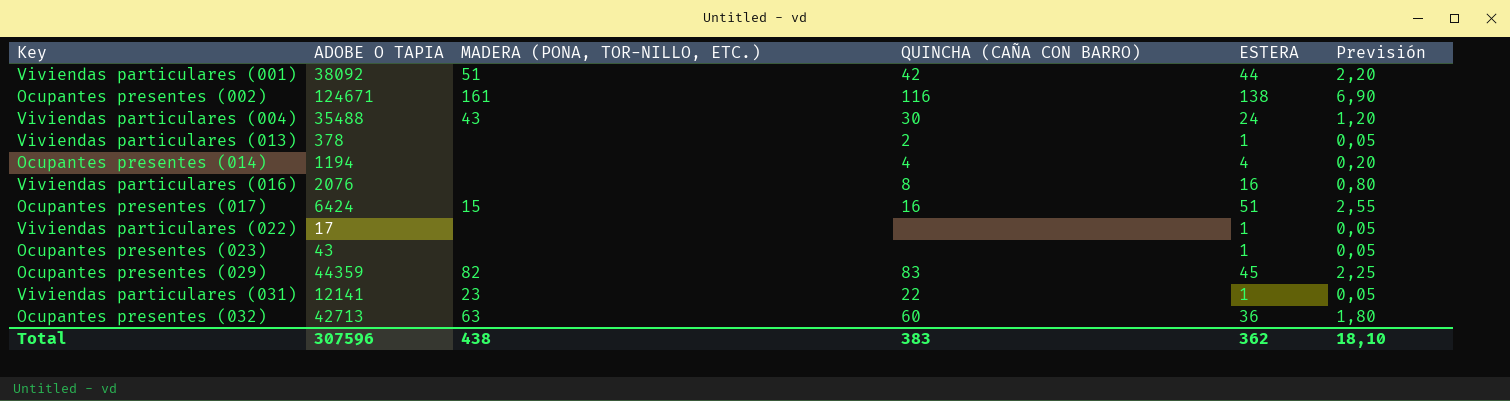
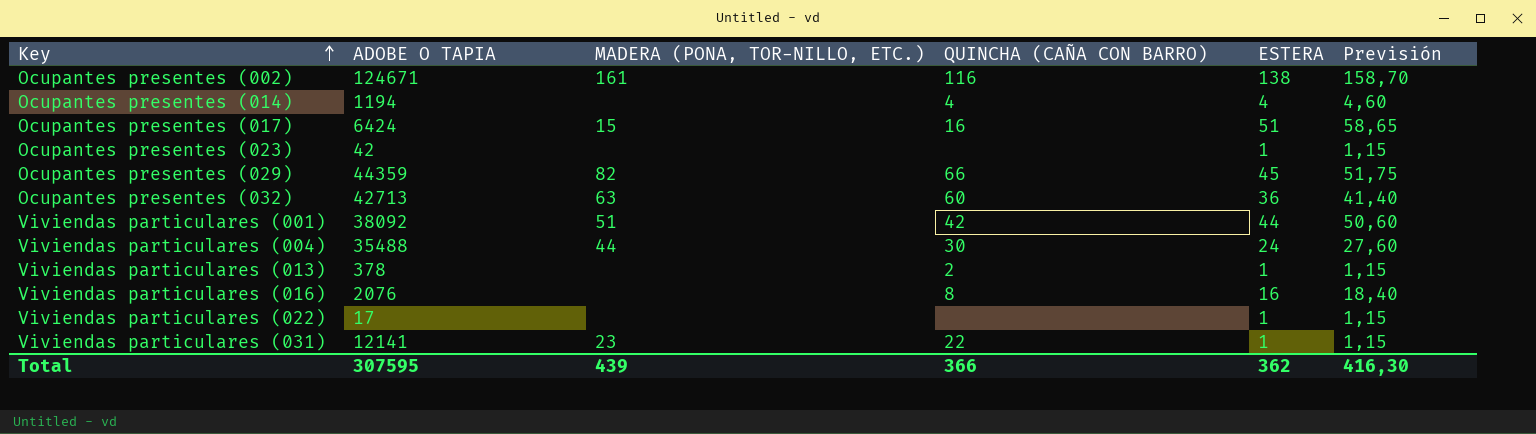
row order: none -> Key ascending
column Previsión | formula: [ESTERA] * 0,05 -> [ESTERA] * 1,15
Ocupantes presentes (023) | ADOBE O TAPIA: 43 -> 42
Ocupantes presentes (029) | QUINCHA (CAÑA CON BARRO): 83 -> 66
Viviendas particulares (004) | MADERA (PONA, TOR-NILLO, ETC.): 43 -> 44
Total | ADOBE O TAPIA: 307596 -> 307595
Total | MADERA (PONA, TOR-NILLO, ETC.): 438 -> 439
Total | QUINCHA (CAÑA CON BARRO): 383 -> 366
Total | Previsión: 18,10 -> 416,30

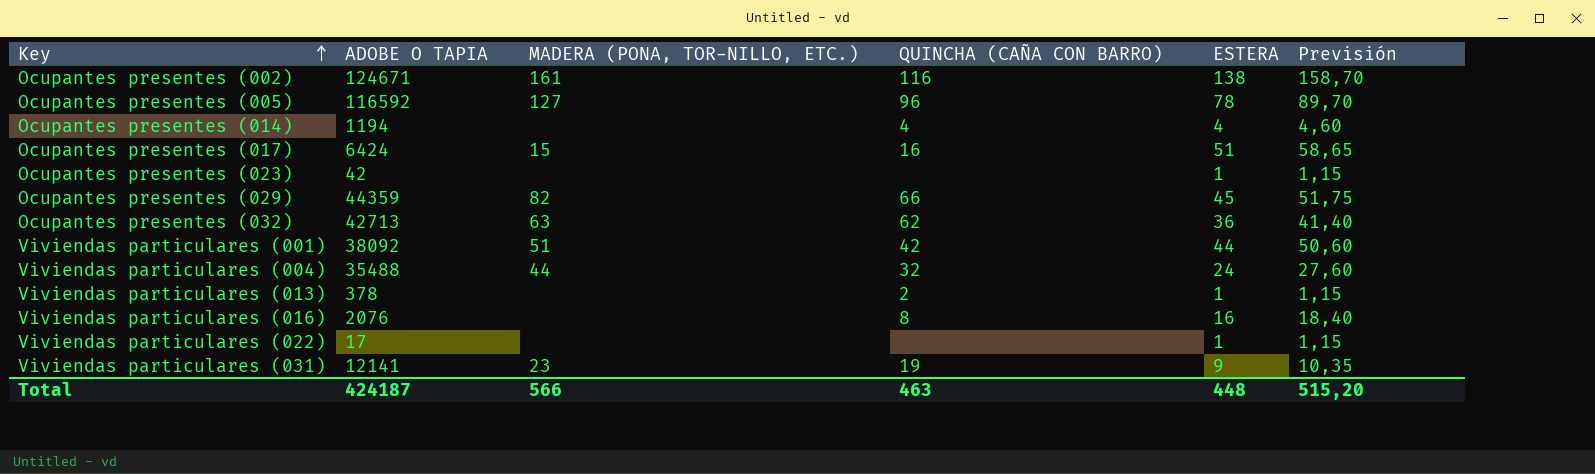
row Ocupantes presentes (005): none -> 116592 | 127 | 96 | 78 | 89,70
Ocupantes presentes (032) | QUINCHA (CAÑA CON BARRO): 60 -> 62
Viviendas particulares (004) | QUINCHA (CAÑA CON BARRO): 30 -> 32
Viviendas particulares (031) | QUINCHA (CAÑA CON BARRO): 22 -> 19
Viviendas particulares (031) | ESTERA: 1 -> 9
Viviendas particulares (031) | Previsión: 1,15 -> 10,35
Total | ADOBE O TAPIA: 307595 -> 424187
Total | MADERA (PONA, TOR-NILLO, ETC.): 439 -> 566
Total | QUINCHA (CAÑA CON BARRO): 366 -> 463
Total | ESTERA: 362 -> 448
Total | Previsión: 416,30 -> 515,20

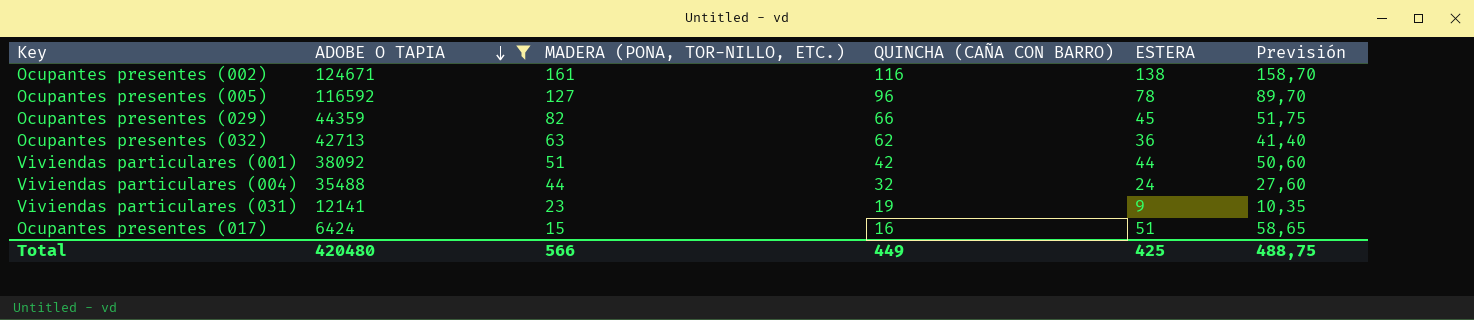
filter: none -> ADOBE O TAPIA >= 6424
row order: Key ascending -> ADOBE O TAPIA descending
Total | ADOBE O TAPIA: 424187 -> 420480
Total | QUINCHA (CAÑA CON BARRO): 463 -> 449
Total | ESTERA: 448 -> 425
Total | Previsión: 515,20 -> 488,75

